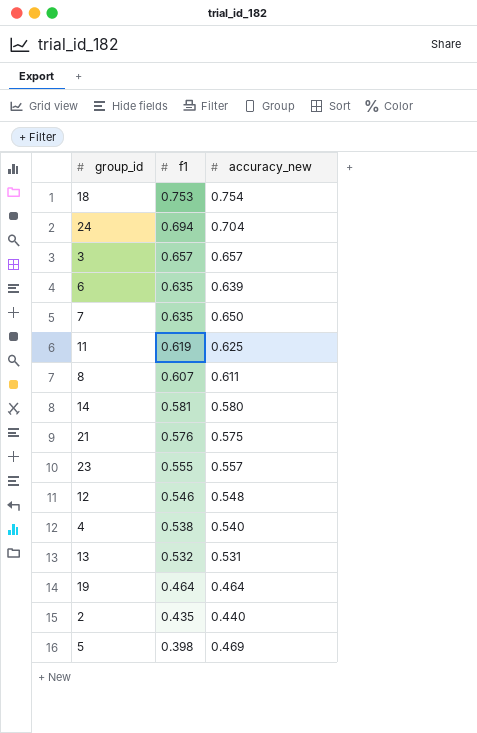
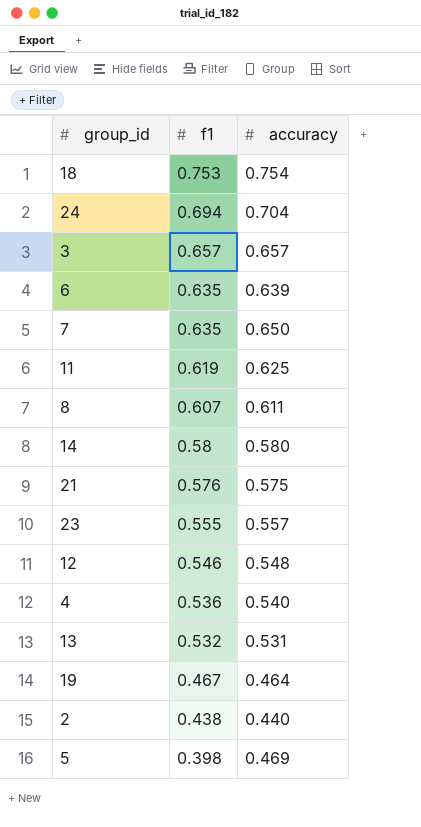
column name: accuracy_new -> accuracy
14 | f1: 0.581 -> 0.58
4 | f1: 0.538 -> 0.536
19 | f1: 0.464 -> 0.467
2 | f1: 0.435 -> 0.438

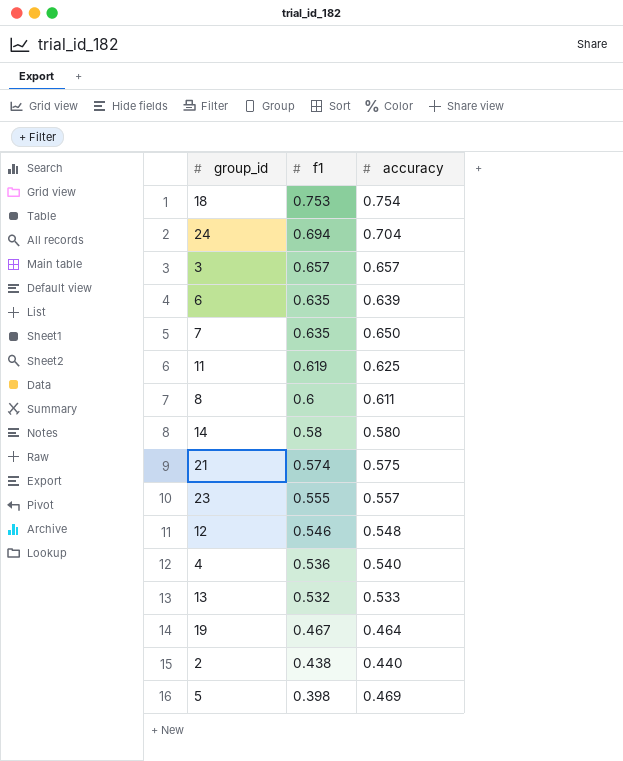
8 | f1: 0.607 -> 0.6
21 | f1: 0.576 -> 0.574
13 | accuracy: 0.531 -> 0.533

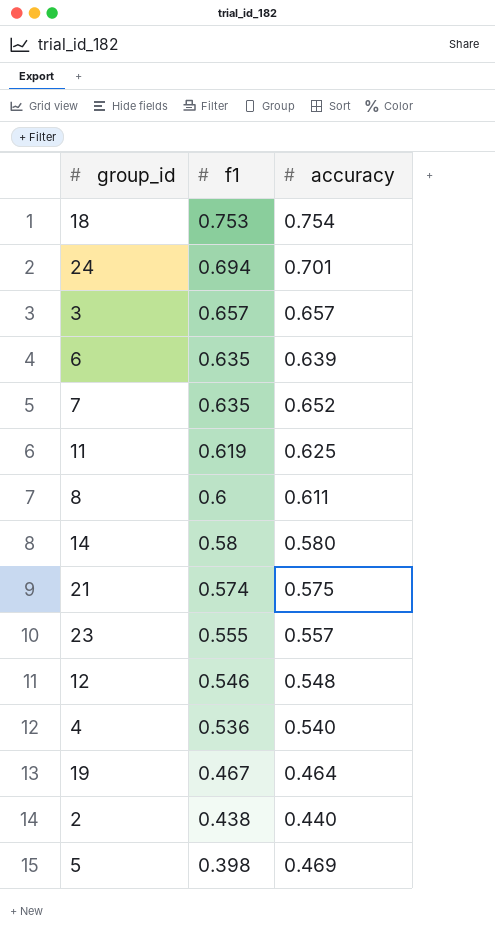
row 13: 0.532 | 0.533 -> none
24 | accuracy: 0.704 -> 0.701
7 | accuracy: 0.650 -> 0.652

